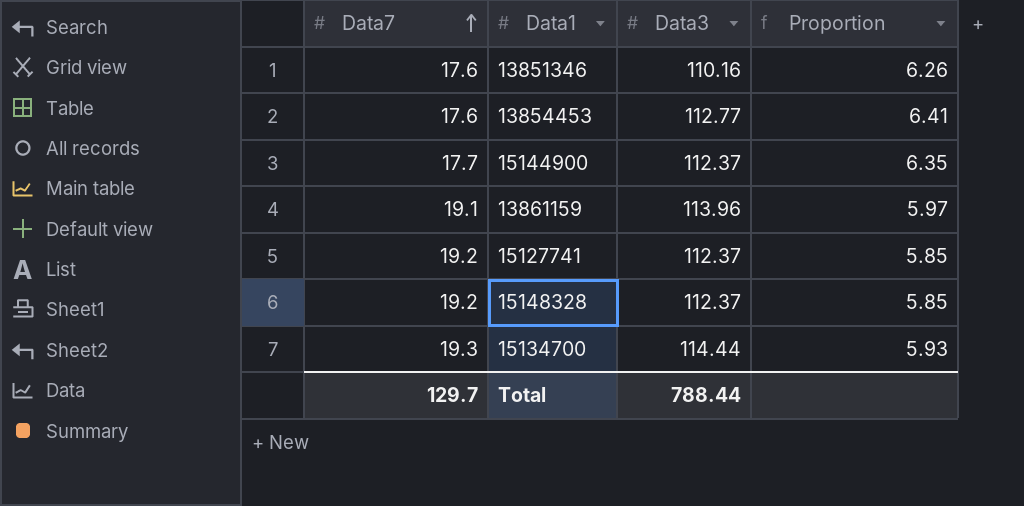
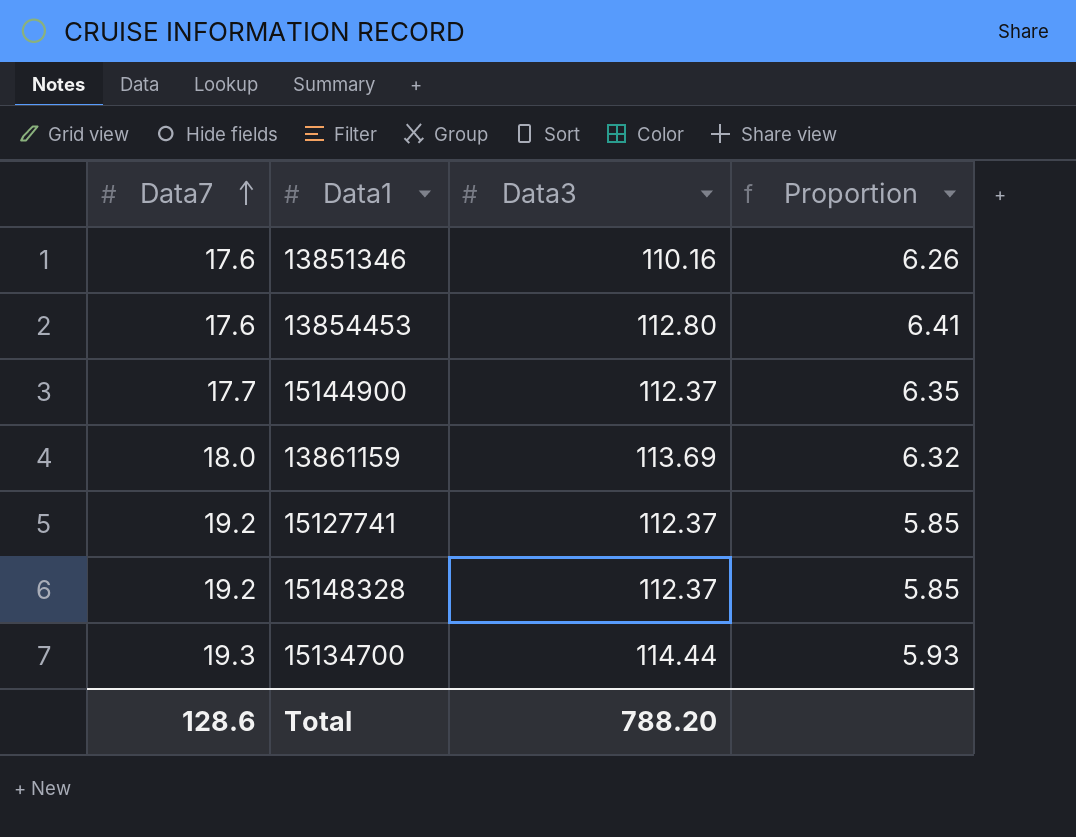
13854453 | Data3: 112.77 -> 112.80
13861159 | Data7: 19.1 -> 18.0
13861159 | Data3: 113.96 -> 113.69
13861159 | Proportion: 5.97 -> 6.32
Total | Data7: 129.7 -> 128.6
Total | Data3: 788.44 -> 788.20

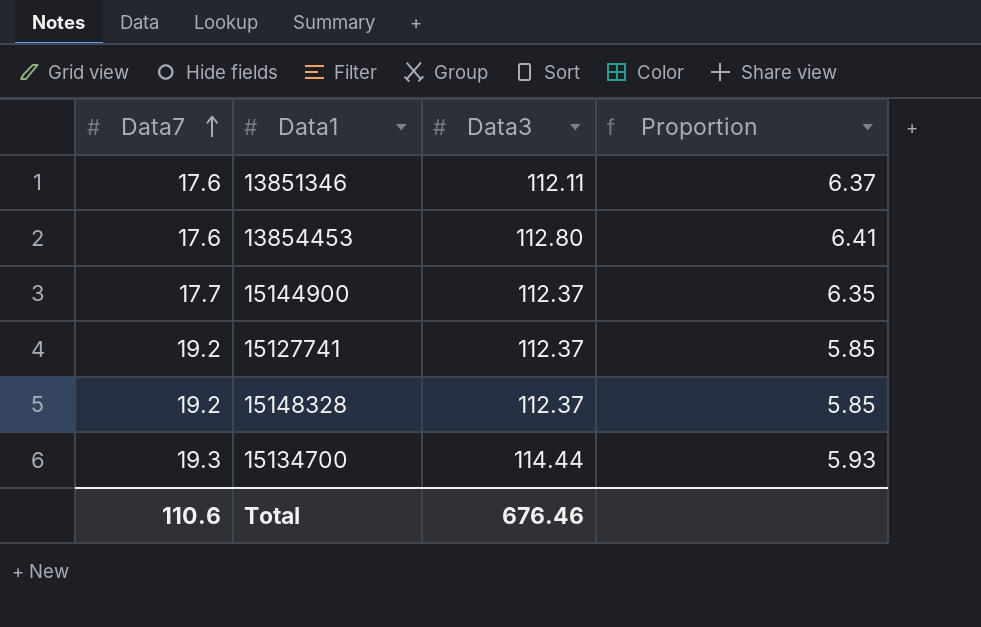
row 13861159: 18.0 | 113.69 | 6.32 -> none
13851346 | Data3: 110.16 -> 112.11
13851346 | Proportion: 6.26 -> 6.37
Total | Data7: 128.6 -> 110.6
Total | Data3: 788.20 -> 676.46

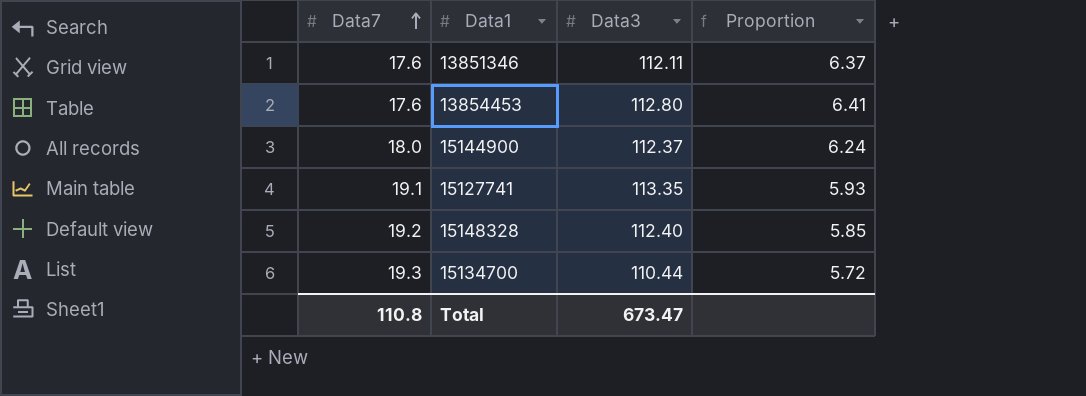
15144900 | Data7: 17.7 -> 18.0
15144900 | Proportion: 6.35 -> 6.24
15127741 | Data7: 19.2 -> 19.1
15127741 | Data3: 112.37 -> 113.35
15127741 | Proportion: 5.85 -> 5.93
15148328 | Data3: 112.37 -> 112.40
15134700 | Data3: 114.44 -> 110.44
15134700 | Proportion: 5.93 -> 5.72
Total | Data7: 110.6 -> 110.8
Total | Data3: 676.46 -> 673.47

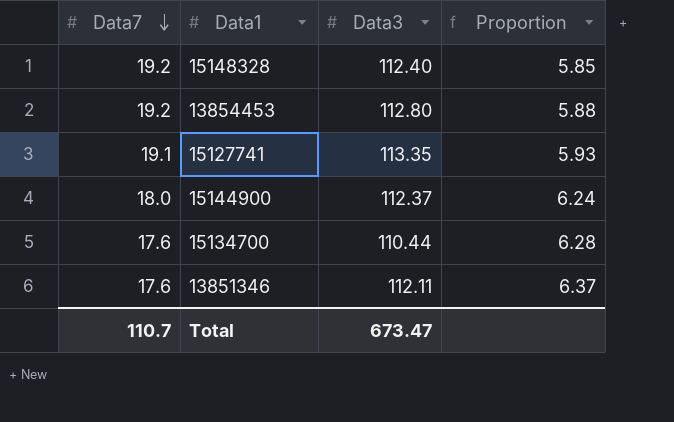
row order: Data7 ascending -> Data7 descending
13854453 | Data7: 17.6 -> 19.2
13854453 | Proportion: 6.41 -> 5.88
15134700 | Data7: 19.3 -> 17.6
15134700 | Proportion: 5.72 -> 6.28
Total | Data7: 110.8 -> 110.7

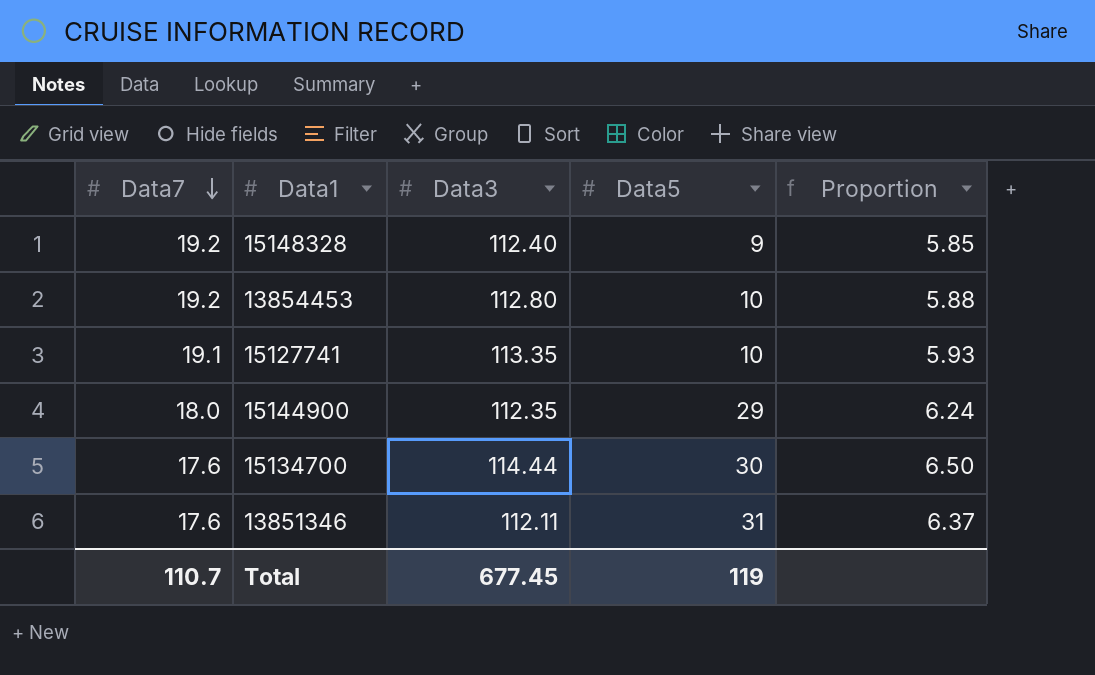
column Data5 | position: none -> 4
15144900 | Data3: 112.37 -> 112.35
15134700 | Data3: 110.44 -> 114.44
15134700 | Proportion: 6.28 -> 6.50
Total | Data3: 673.47 -> 677.45

